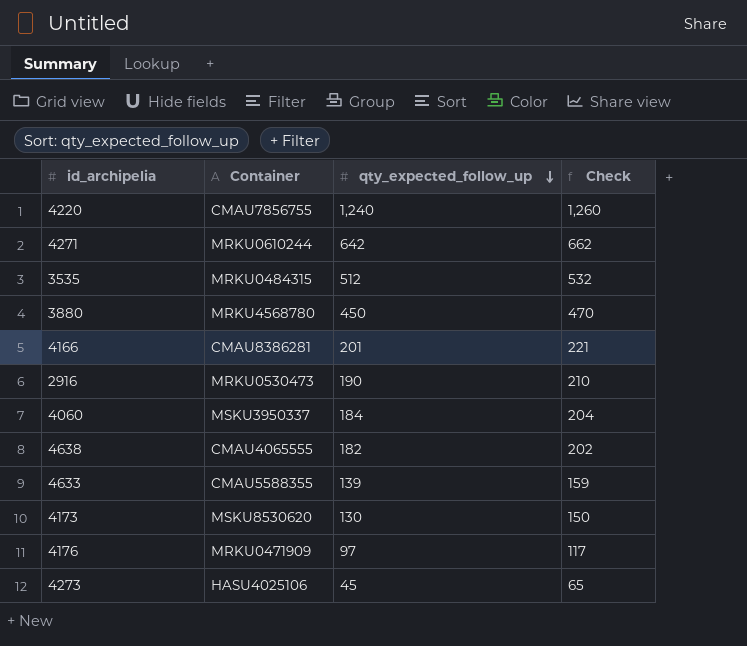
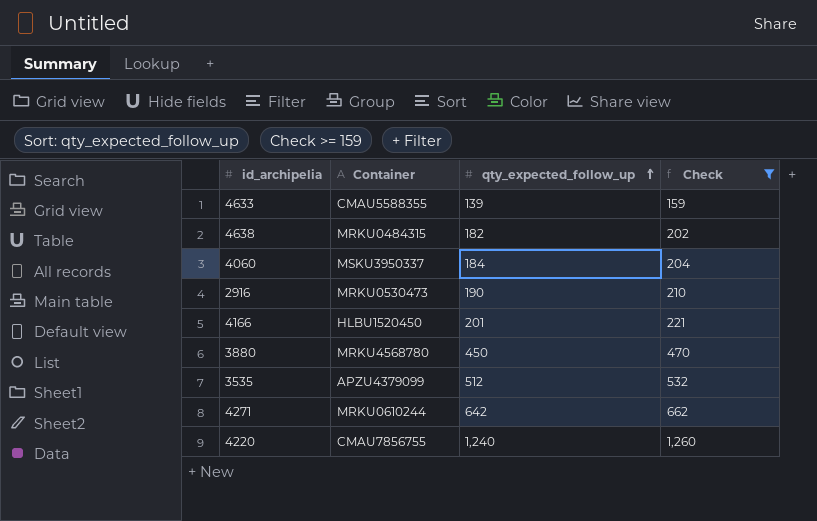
filter: none -> Check >= 159
row order: qty_expected_follow_up descending -> qty_expected_follow_up ascending
4638 | Container: CMAU4065555 -> MRKU0484315
4166 | Container: CMAU8386281 -> HLBU1520450
3535 | Container: MRKU0484315 -> APZU4379099

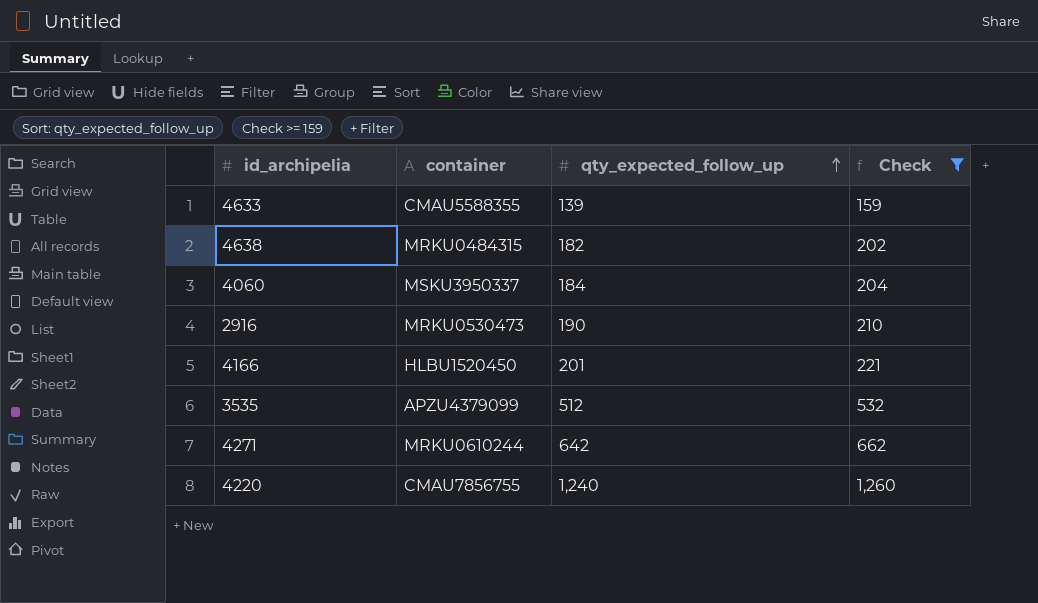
column name: Container -> container
row 3880: MRKU4568780 | 450 | 470 -> none

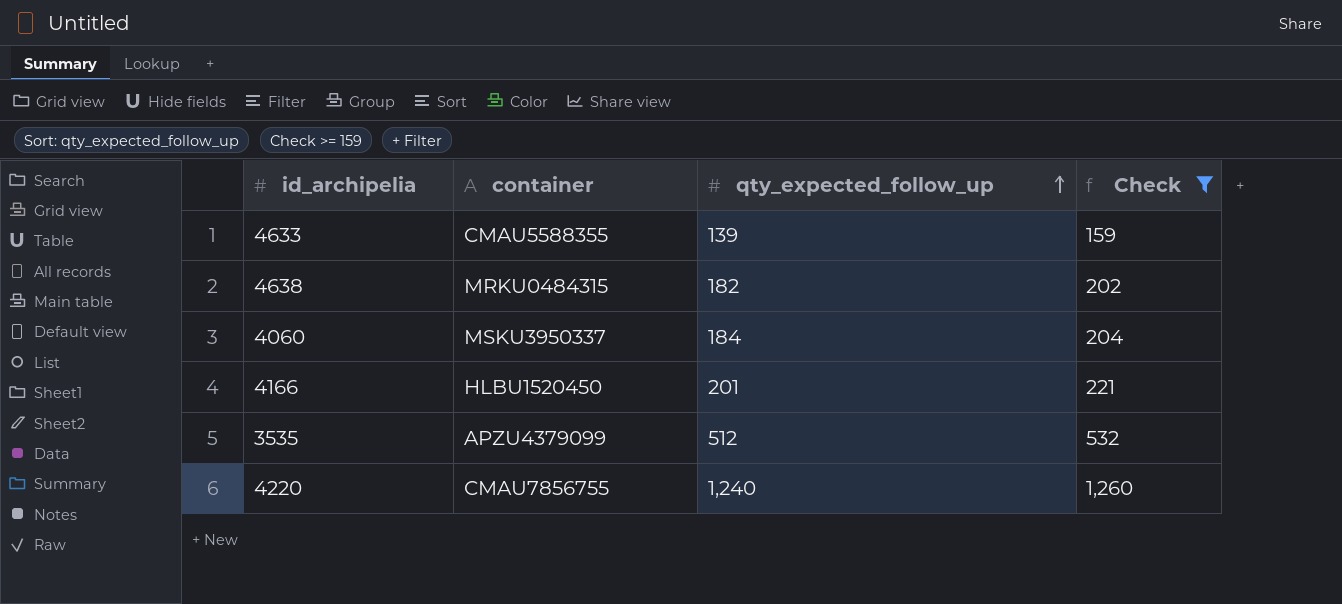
row 2916: MRKU0530473 | 190 | 210 -> none
row 4271: MRKU0610244 | 642 | 662 -> none

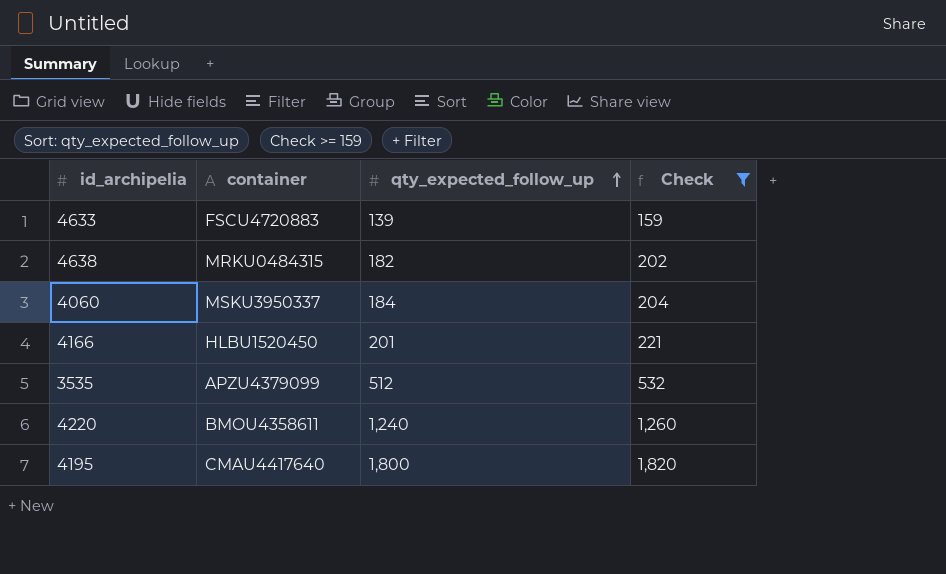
4633 | container: CMAU5588355 -> FSCU4720883
4220 | container: CMAU7856755 -> BMOU4358611
row 4195: none -> CMAU4417640 | 1,800 | 1,820

